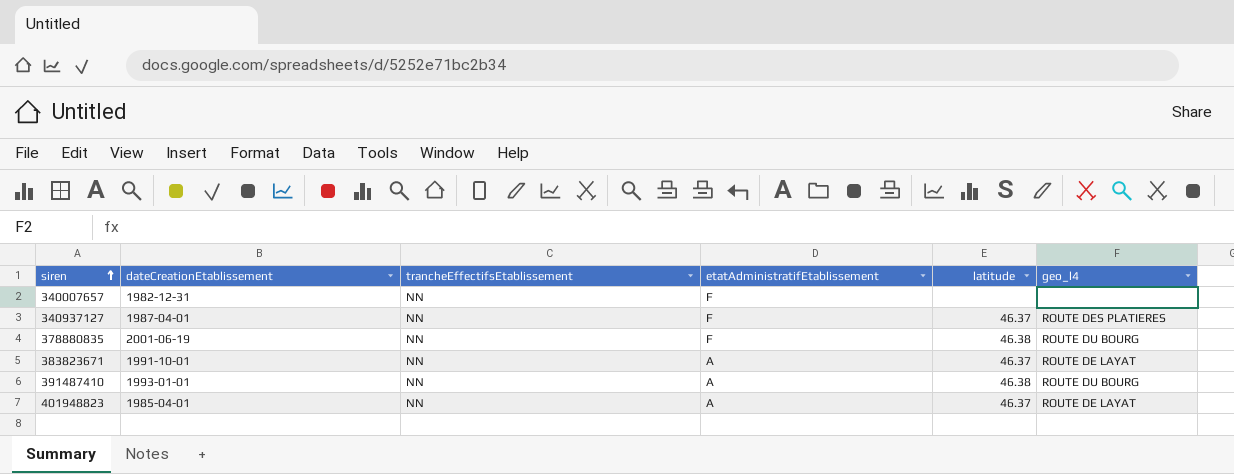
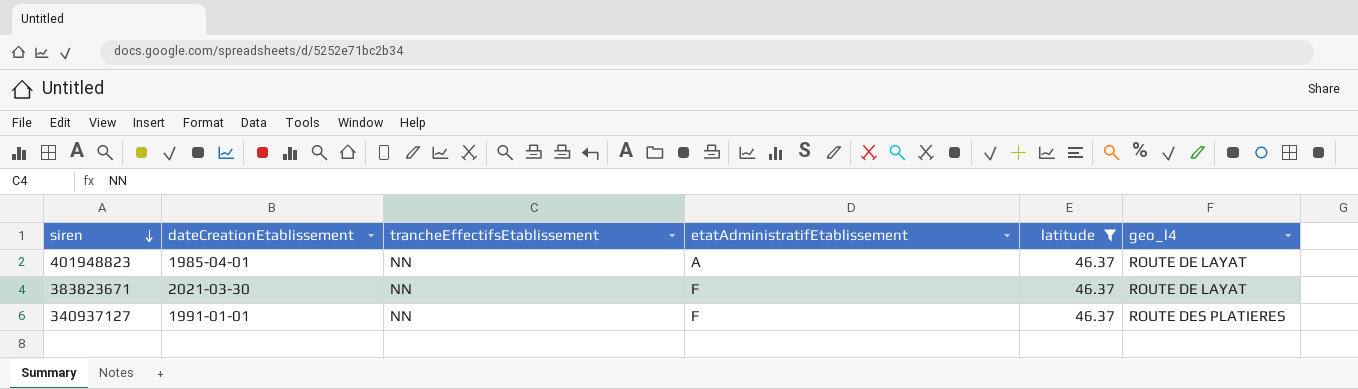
filter: none -> latitude = 46.37
row order: siren ascending -> siren descending
383823671 | dateCreationEtablissement: 1991-10-01 -> 2021-03-30
383823671 | etatAdministratifEtablissement: A -> F
340937127 | dateCreationEtablissement: 1987-04-01 -> 1991-01-01

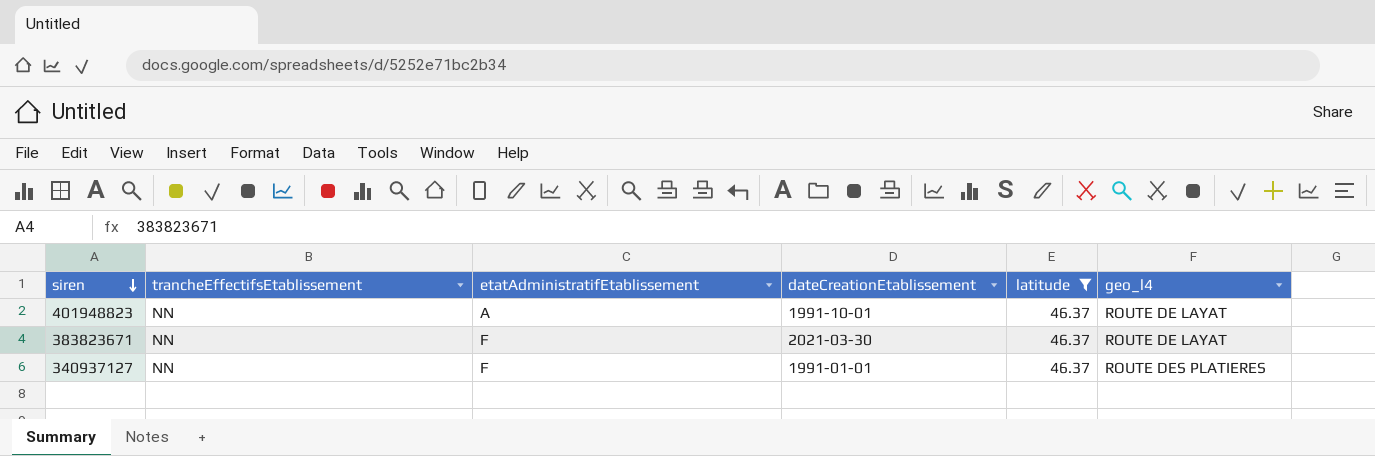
column dateCreationEtablissement | position: 2 -> 4
401948823 | dateCreationEtablissement: 1985-04-01 -> 1991-10-01

